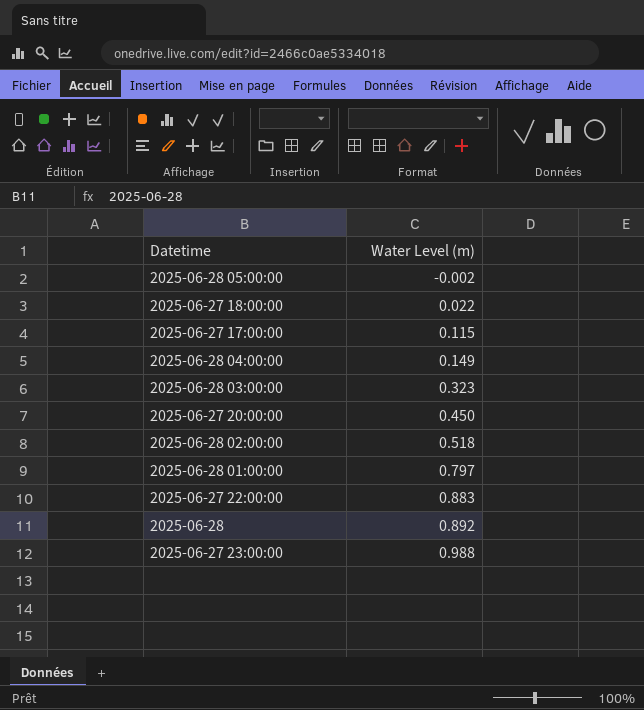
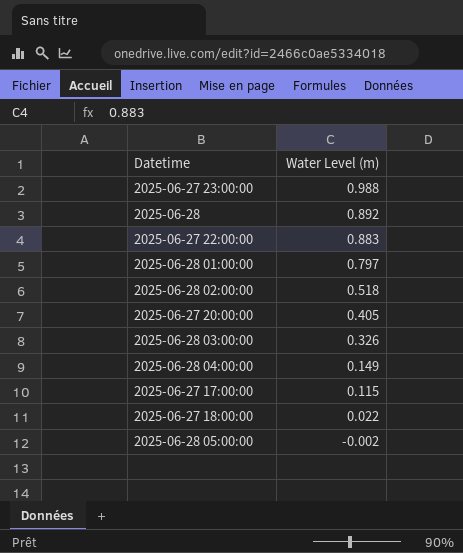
row order: Water Level (m) ascending -> Water Level (m) descending
2025-06-27 20:00:00 | Water Level (m): 0.450 -> 0.405
2025-06-28 03:00:00 | Water Level (m): 0.323 -> 0.326

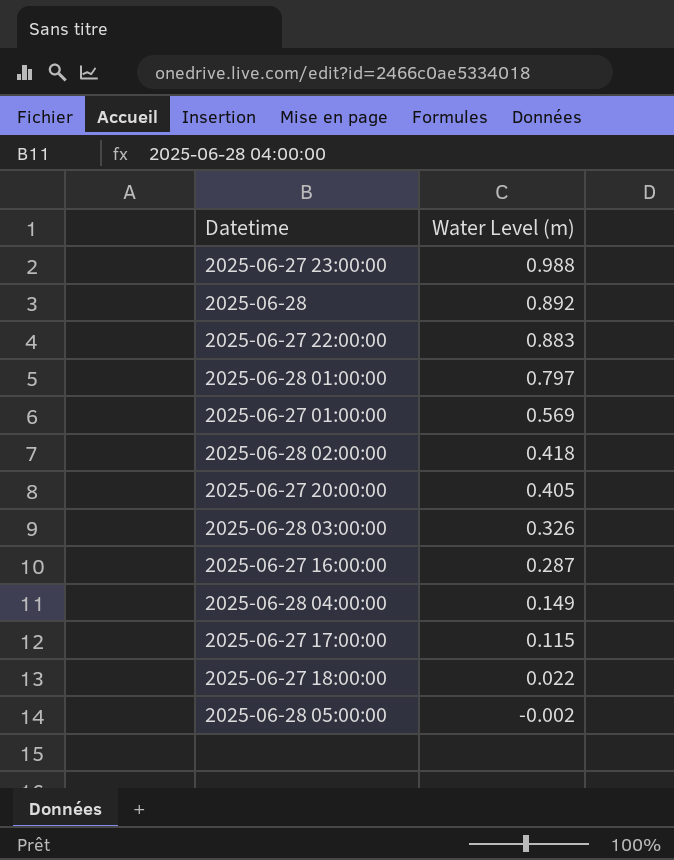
row 2025-06-27 01:00:00: none -> 0.569
2025-06-28 02:00:00 | Water Level (m): 0.518 -> 0.418
row 2025-06-27 16:00:00: none -> 0.287

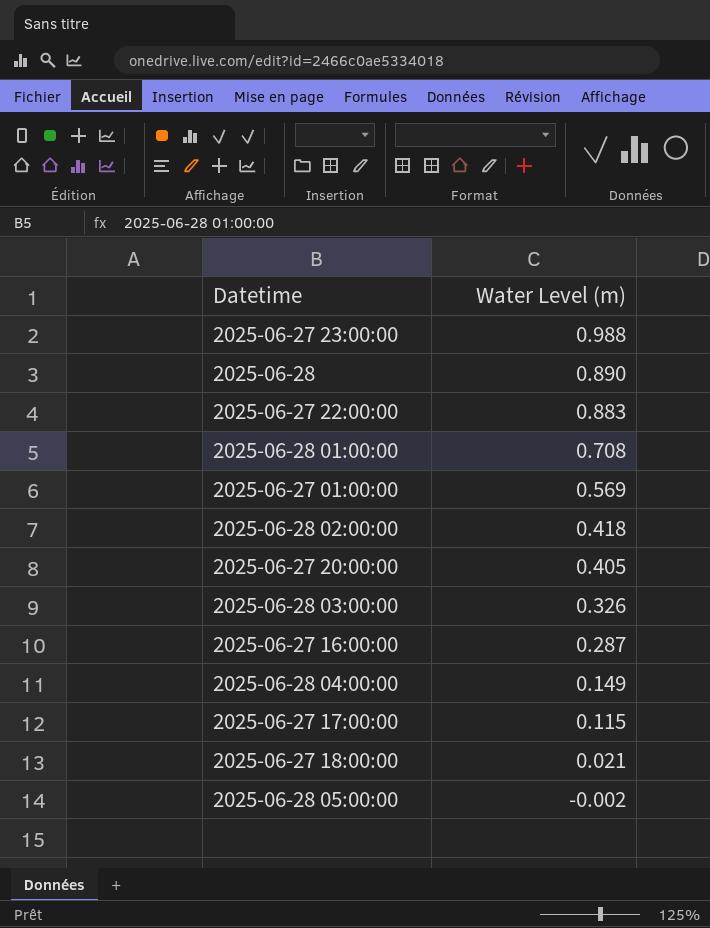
2025-06-28 | Water Level (m): 0.892 -> 0.890
2025-06-28 01:00:00 | Water Level (m): 0.797 -> 0.708
2025-06-27 18:00:00 | Water Level (m): 0.022 -> 0.021

